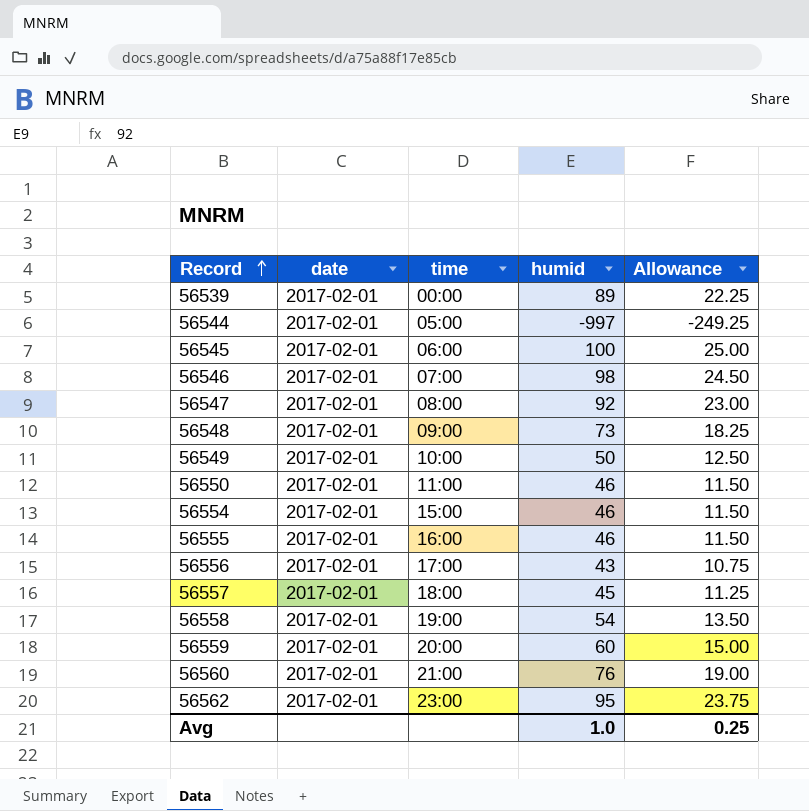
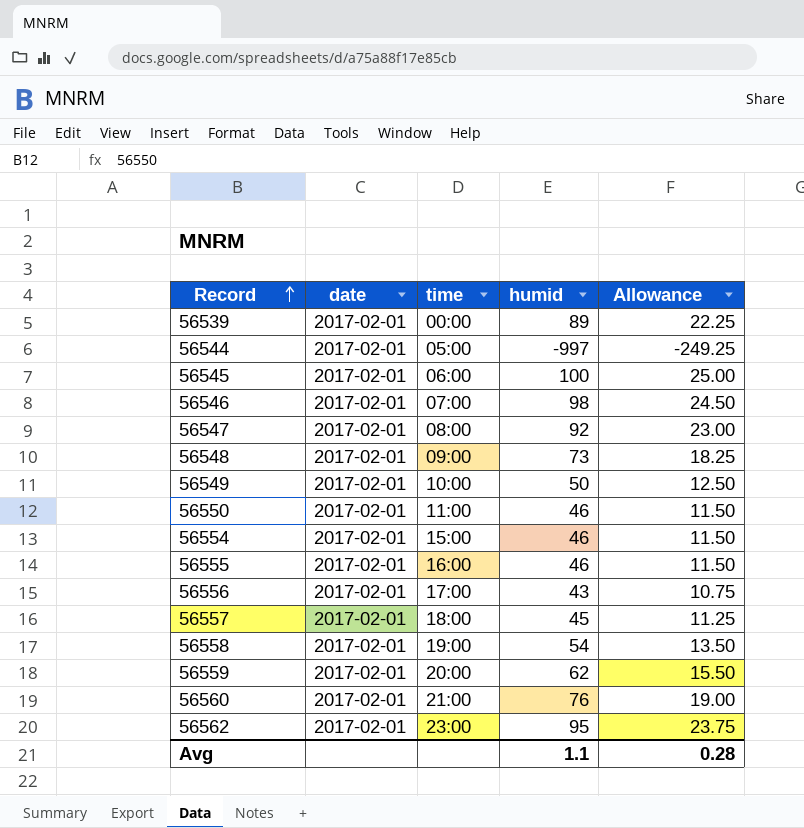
56559 | humid: 60 -> 62
56559 | Allowance: 15.00 -> 15.50
Avg | humid: 1.0 -> 1.1
Avg | Allowance: 0.25 -> 0.28

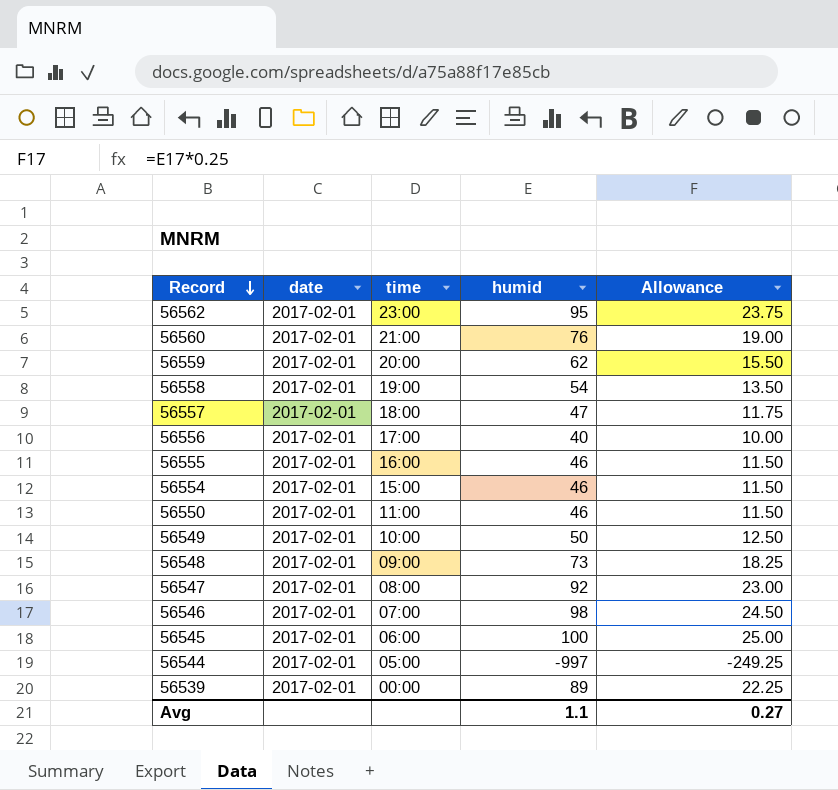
row order: Record ascending -> Record descending
56557 | humid: 45 -> 47
56557 | Allowance: 11.25 -> 11.75
56556 | humid: 43 -> 40
56556 | Allowance: 10.75 -> 10.00
Avg | Allowance: 0.28 -> 0.27

